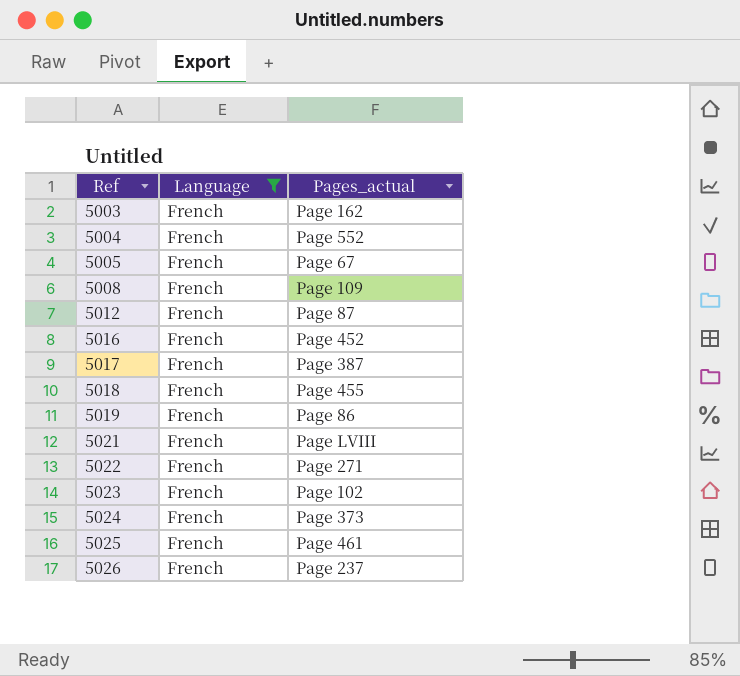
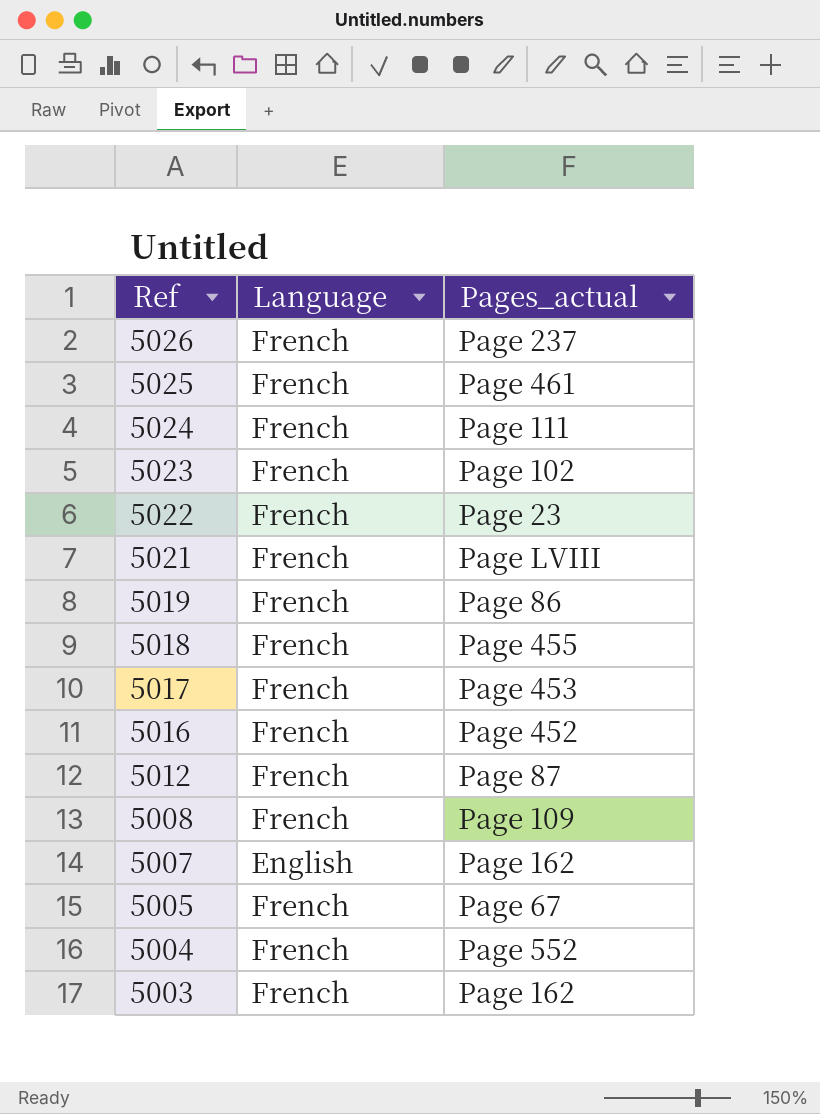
filter: Language = French -> none
row order: Ref ascending -> Ref descending
5024 | Pages_actual: Page 373 -> Page 111
5022 | Pages_actual: Page 271 -> Page 23
5017 | Pages_actual: Page 387 -> Page 453

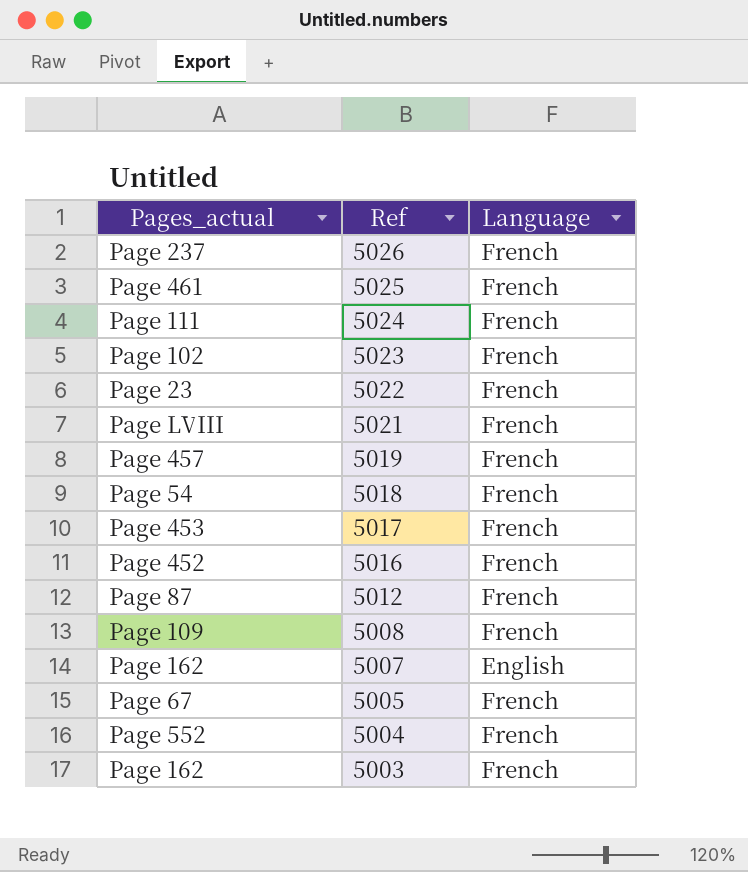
column Pages_actual | position: 3 -> 1
5019 | Pages_actual: Page 86 -> Page 457
5018 | Pages_actual: Page 455 -> Page 54

